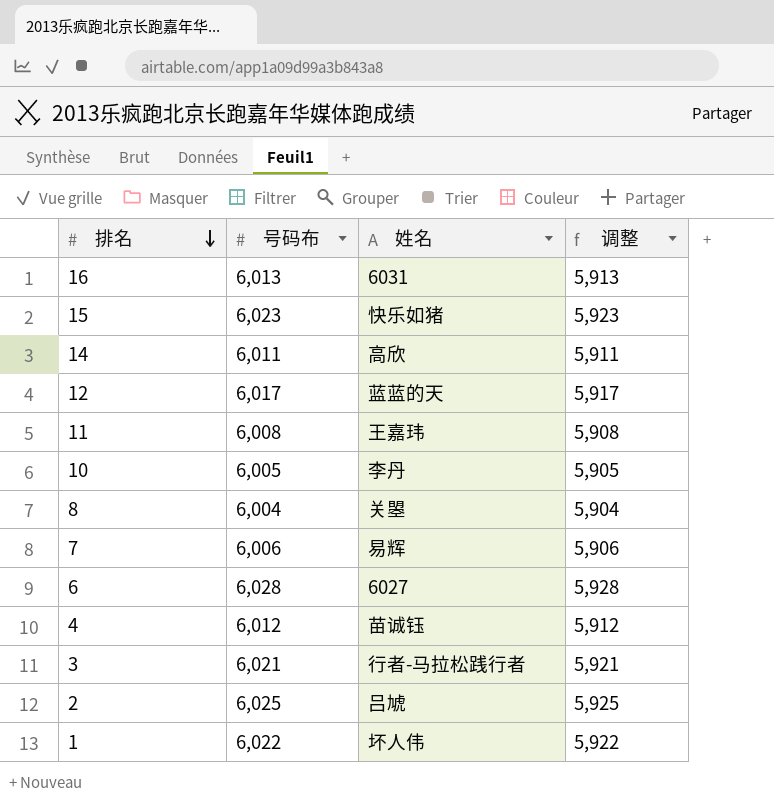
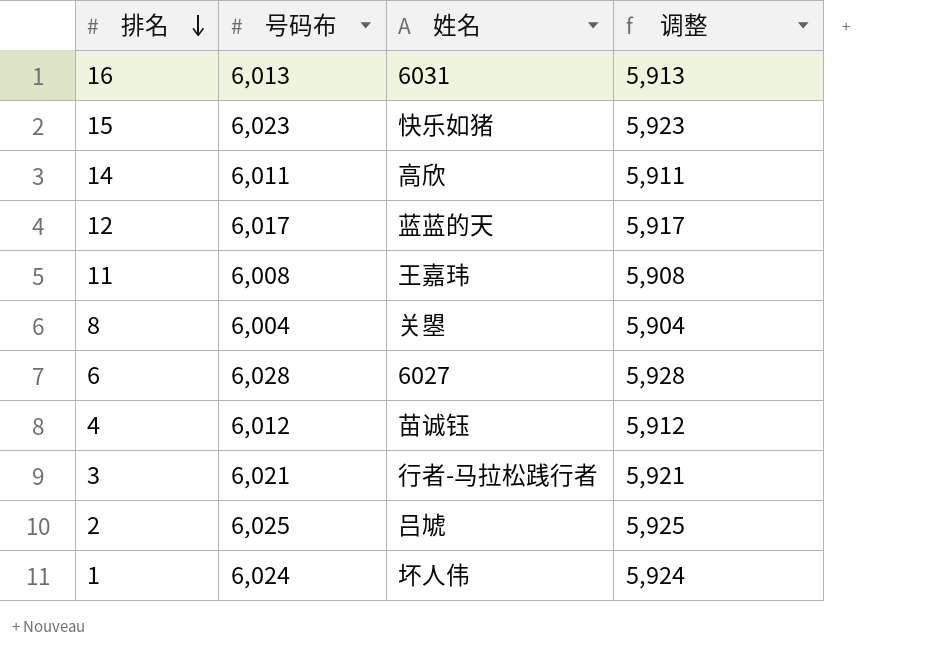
row 10: 6,005 | 李丹 | 5,905 -> none
row 7: 6,006 | 易辉 | 5,906 -> none
1 | 号码布: 6,022 -> 6,024
1 | 调整: 5,922 -> 5,924

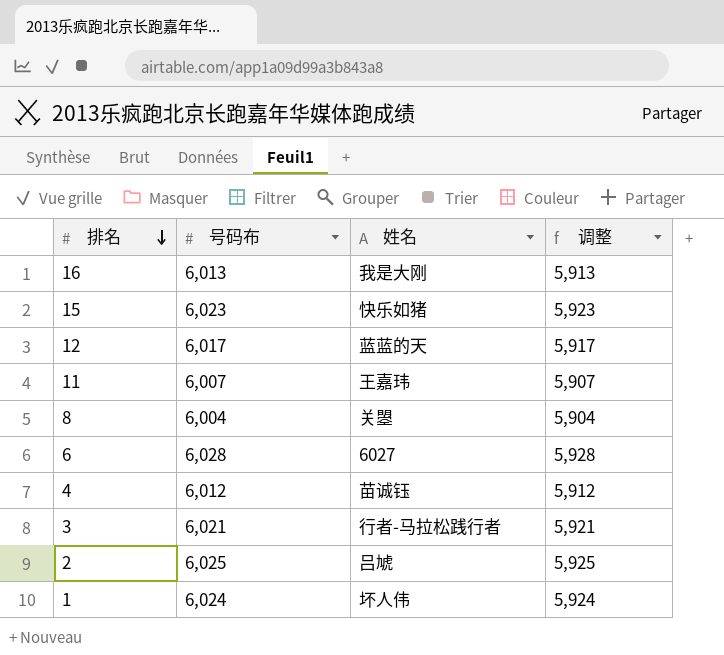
row 14: 6,011 | 高欣 | 5,911 -> none
16 | 姓名: 6031 -> 我是大刚
11 | 号码布: 6,008 -> 6,007
11 | 调整: 5,908 -> 5,907

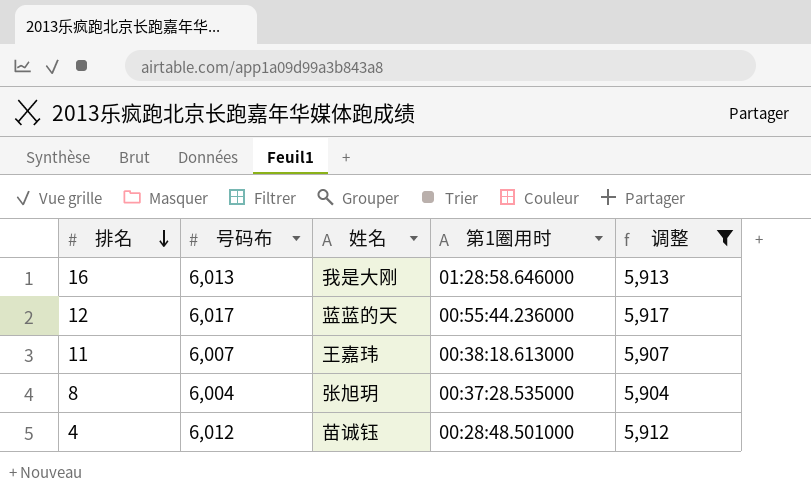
filter: none -> 调整 <= 5,917
column 第1圈用时 | position: none -> 4
8 | 姓名: 关曌 -> 张旭玥

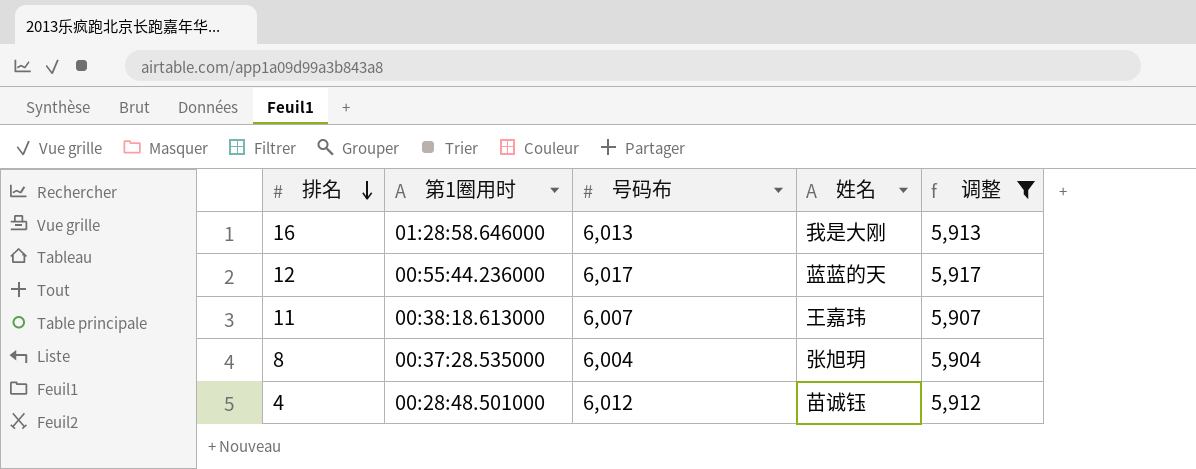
column 第1圈用时 | position: 4 -> 2

